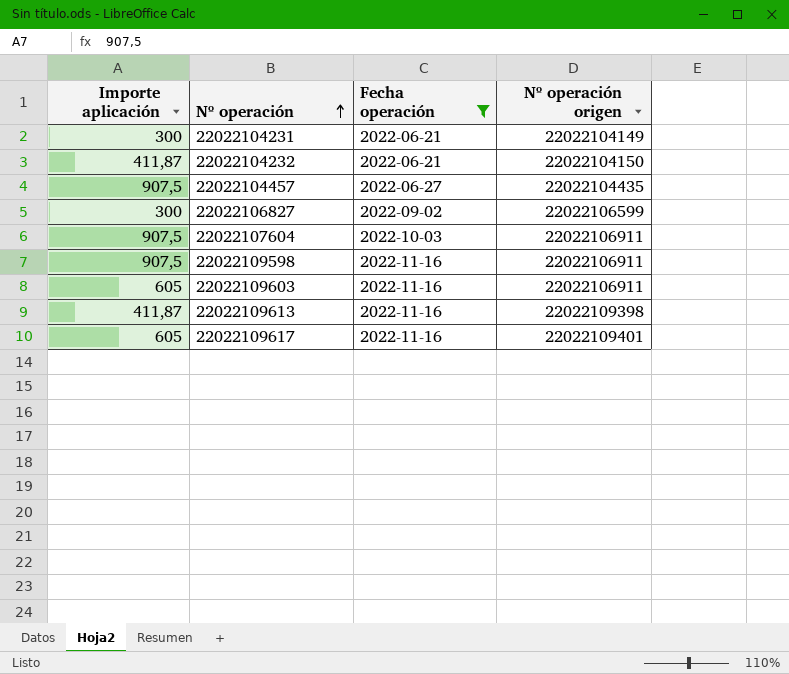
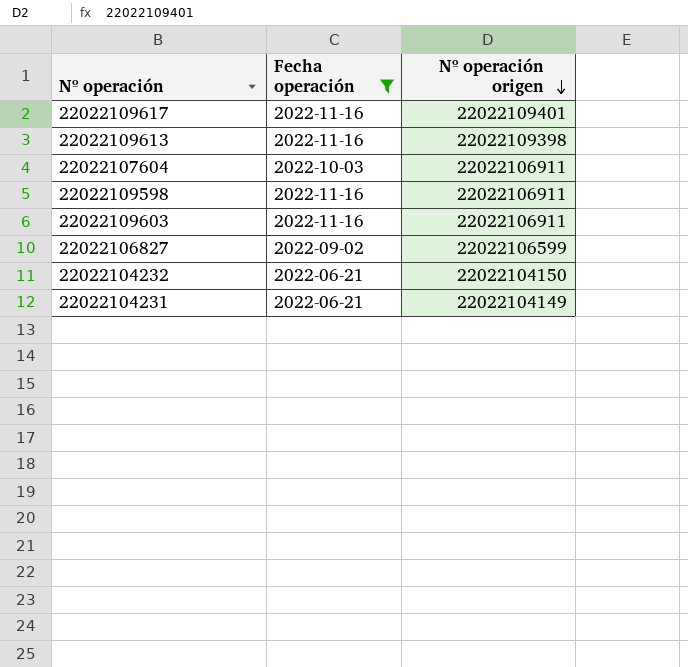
row order: Nº operación ascending -> Nº operación origen descending
column Importe aplicación | position: 1 -> none
row 22022104457: 907,5 | 2022-06-27 | 22022104435 -> none

